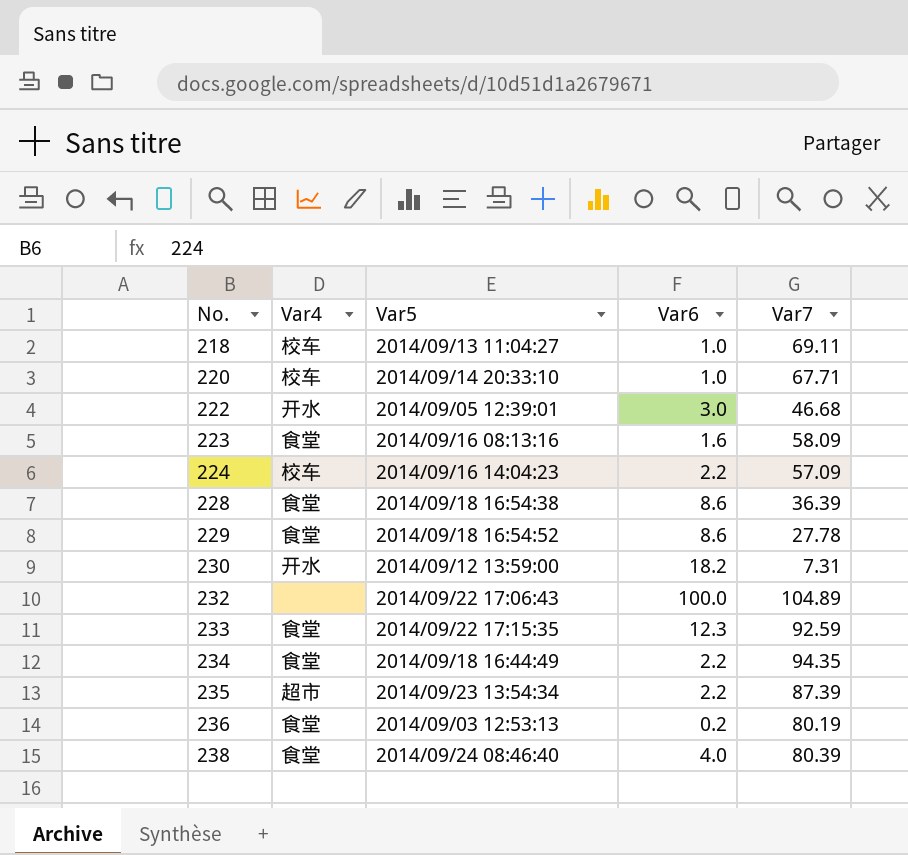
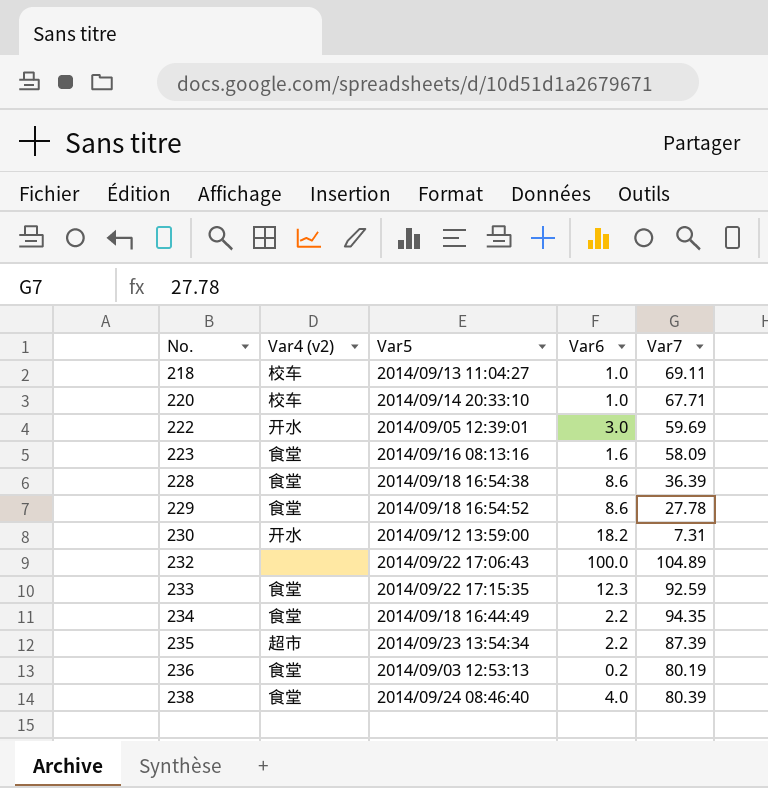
column name: Var4 -> Var4 (v2)
row 224: 校车 | 2014/09/16 14:04:23 | 2.2 | 57.09 -> none
222 | Var7: 46.68 -> 59.69

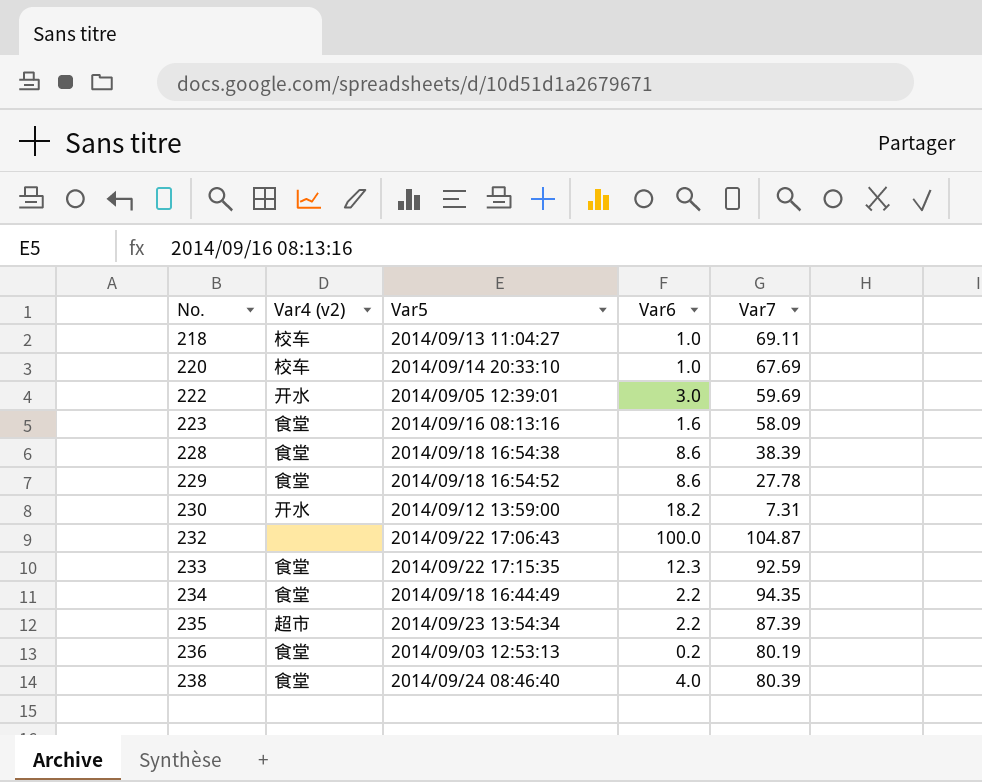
220 | Var7: 67.71 -> 67.69
228 | Var7: 36.39 -> 38.39
232 | Var7: 104.89 -> 104.87

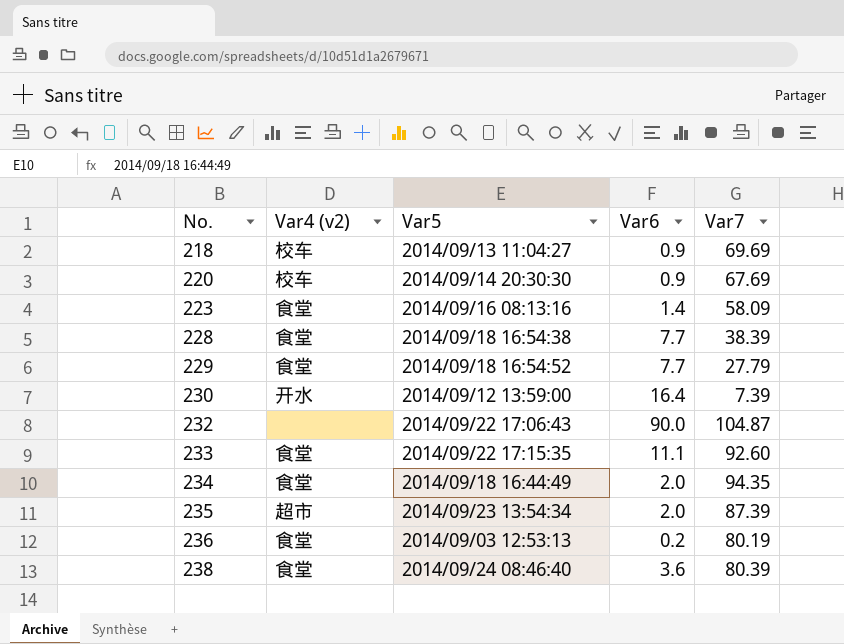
row 222: 开水 | 2014/09/05 12:39:01 | 3.0 | 59.69 -> none
218 | Var6: 1.0 -> 0.9
218 | Var7: 69.11 -> 69.69
220 | Var5: 2014/09/14 20:33:10 -> 2014/09/14 20:30:30
220 | Var6: 1.0 -> 0.9
223 | Var6: 1.6 -> 1.4
228 | Var6: 8.6 -> 7.7
229 | Var6: 8.6 -> 7.7
229 | Var7: 27.78 -> 27.79
230 | Var6: 18.2 -> 16.4
230 | Var7: 7.31 -> 7.39
232 | Var6: 100.0 -> 90.0
233 | Var6: 12.3 -> 11.1
233 | Var7: 92.59 -> 92.60
234 | Var6: 2.2 -> 2.0
235 | Var6: 2.2 -> 2.0
238 | Var6: 4.0 -> 3.6

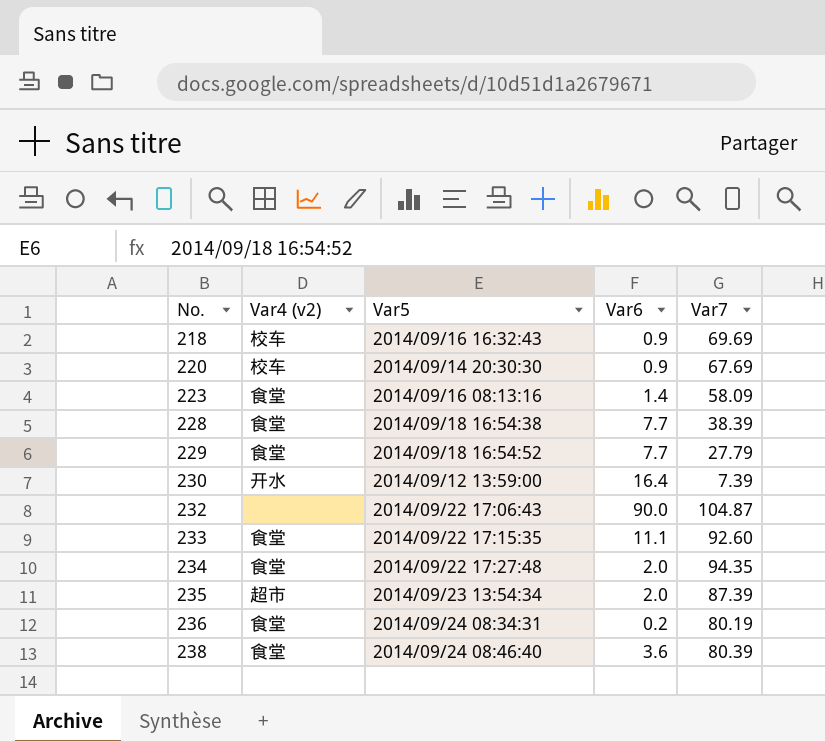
218 | Var5: 2014/09/13 11:04:27 -> 2014/09/16 16:32:43
234 | Var5: 2014/09/18 16:44:49 -> 2014/09/22 17:27:48
236 | Var5: 2014/09/03 12:53:13 -> 2014/09/24 08:34:31

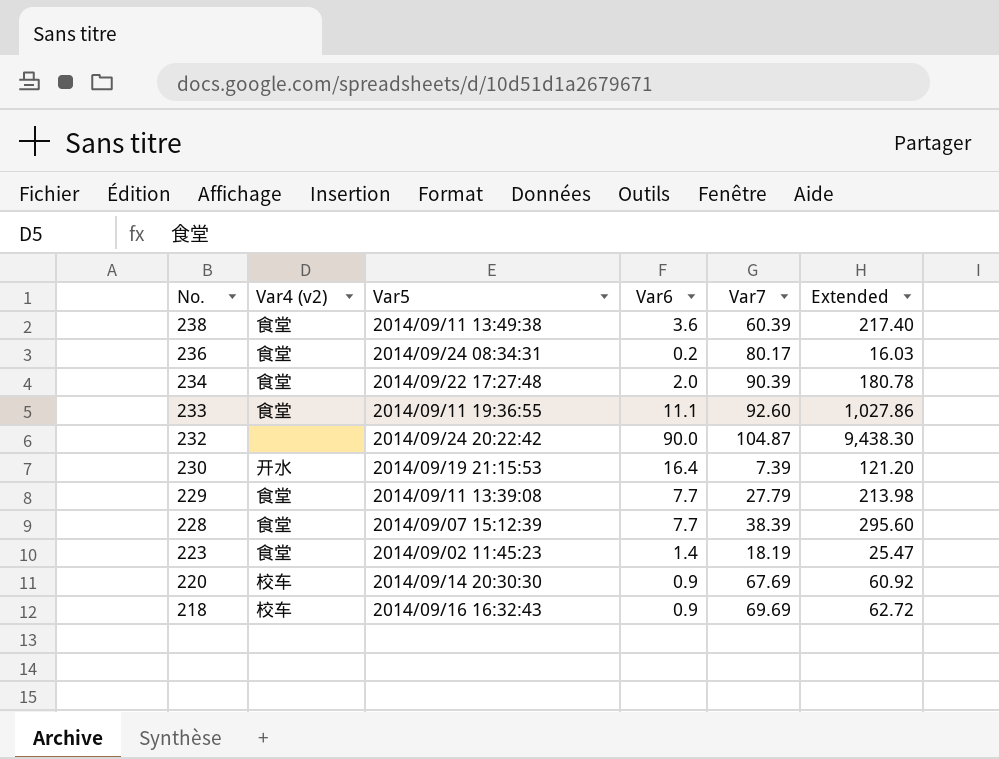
row order: No. ascending -> No. descending
column Extended | formula: none -> [Var6] * [Var7]
row 235: 超市 | 2014/09/23 13:54:34 | 2.0 | 87.39 -> none
238 | Var5: 2014/09/24 08:46:40 -> 2014/09/11 13:49:38
238 | Var7: 80.39 -> 60.39
236 | Var7: 80.19 -> 80.17
234 | Var7: 94.35 -> 90.39
233 | Var5: 2014/09/22 17:15:35 -> 2014/09/11 19:36:55
232 | Var5: 2014/09/22 17:06:43 -> 2014/09/24 20:22:42
230 | Var5: 2014/09/12 13:59:00 -> 2014/09/19 21:15:53
229 | Var5: 2014/09/18 16:54:52 -> 2014/09/11 13:39:08
228 | Var5: 2014/09/18 16:54:38 -> 2014/09/07 15:12:39
223 | Var5: 2014/09/16 08:13:16 -> 2014/09/02 11:45:23
223 | Var7: 58.09 -> 18.19

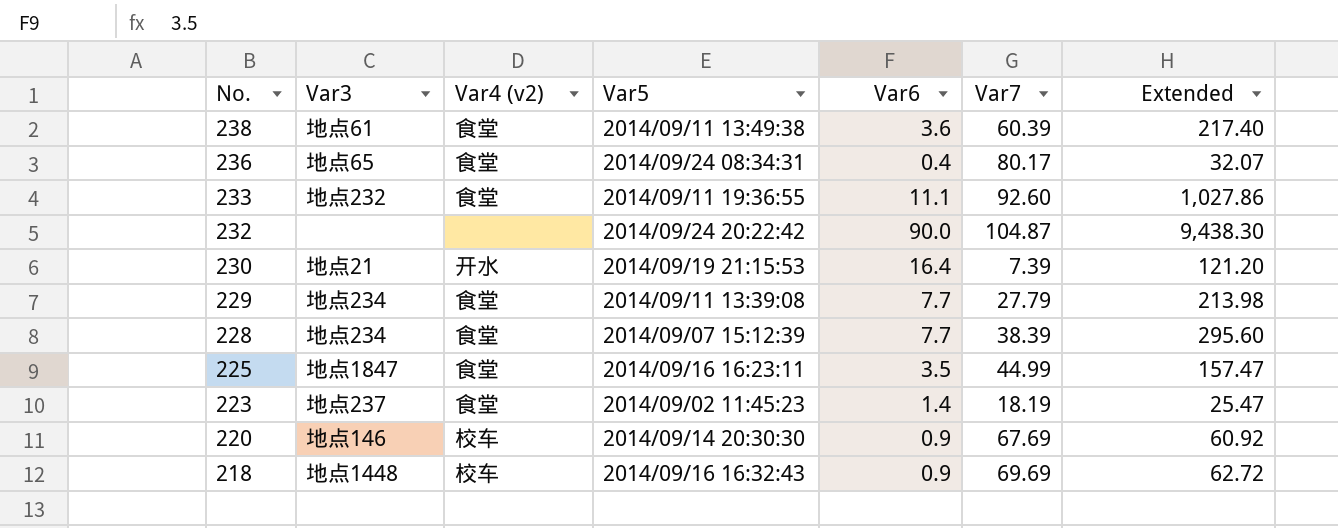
column Var3 | position: none -> 2
row 234: 食堂 | 2014/09/22 17:27:48 | 2.0 | 90.39 | 180.78 -> none
236 | Var6: 0.2 -> 0.4
236 | Extended: 16.03 -> 32.07
row 225: none -> 地点1847 | 食堂 | 2014/09/16 16:23:11 | 3.5 | 44.99 | 157.47

